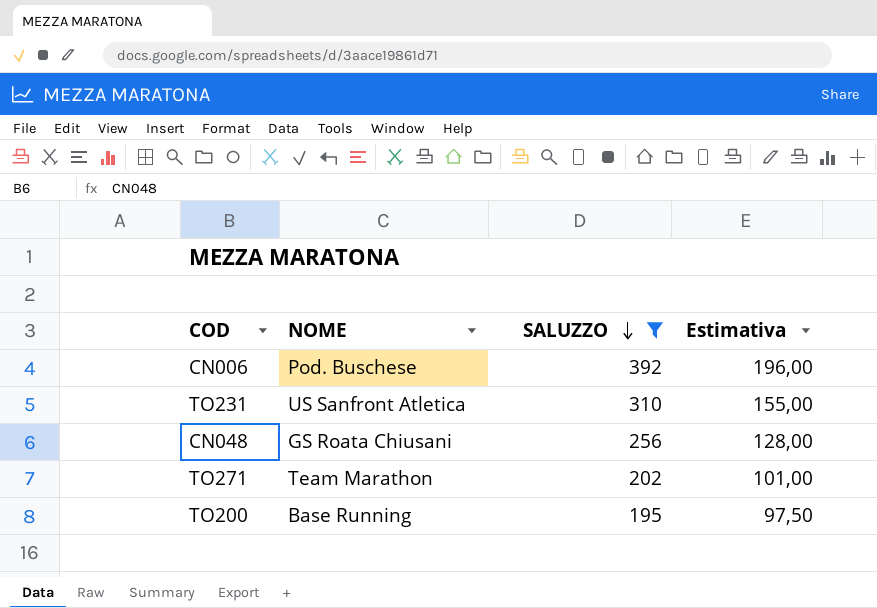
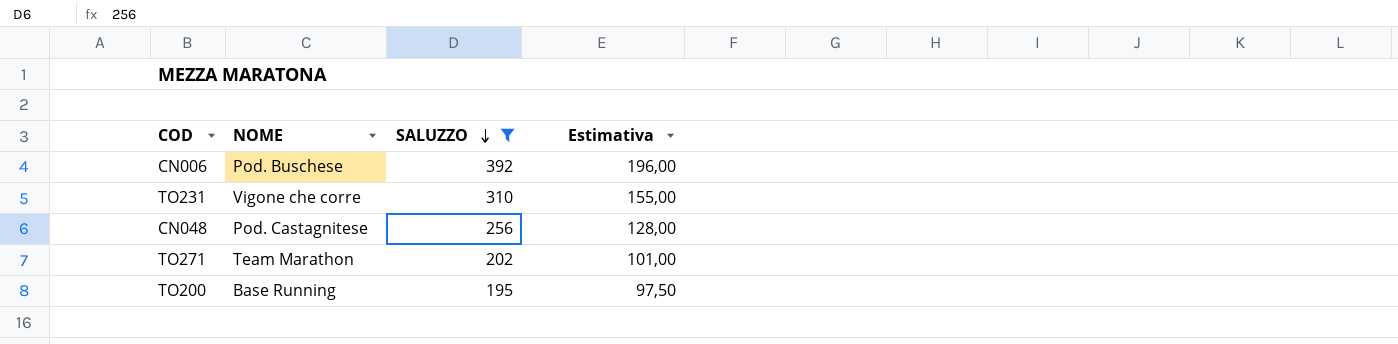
TO231 | NOME: US Sanfront Atletica -> Vigone che corre
CN048 | NOME: GS Roata Chiusani -> Pod. Castagnitese

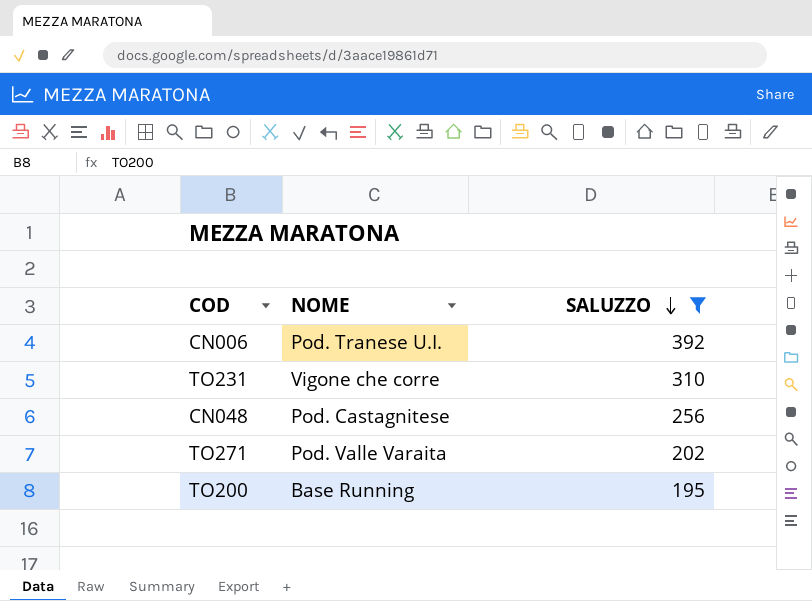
column Estimativa | formula: [SALUZZO] * 0,5 -> none
CN006 | NOME: Pod. Buschese -> Pod. Tranese U.I.
TO271 | NOME: Team Marathon -> Pod. Valle Varaita

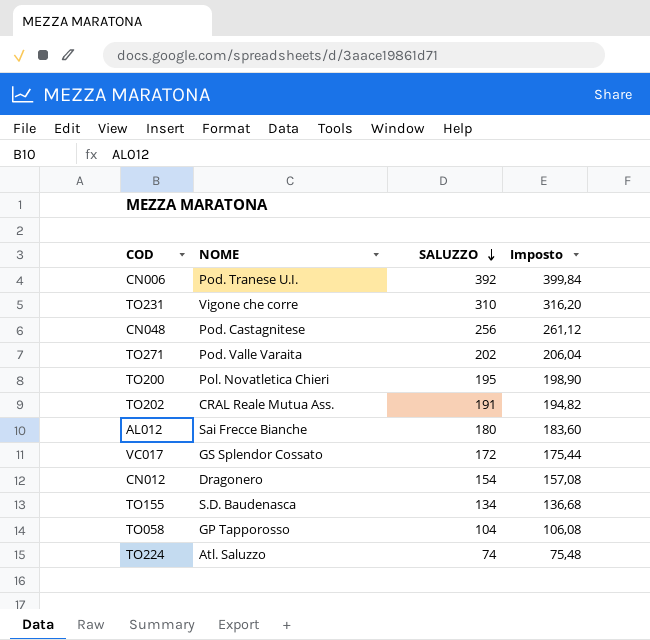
filter: SALUZZO >= 195 -> none
column Imposto | formula: none -> [SALUZZO] * 1,02
TO200 | NOME: Base Running -> Pol. Novatletica Chieri

